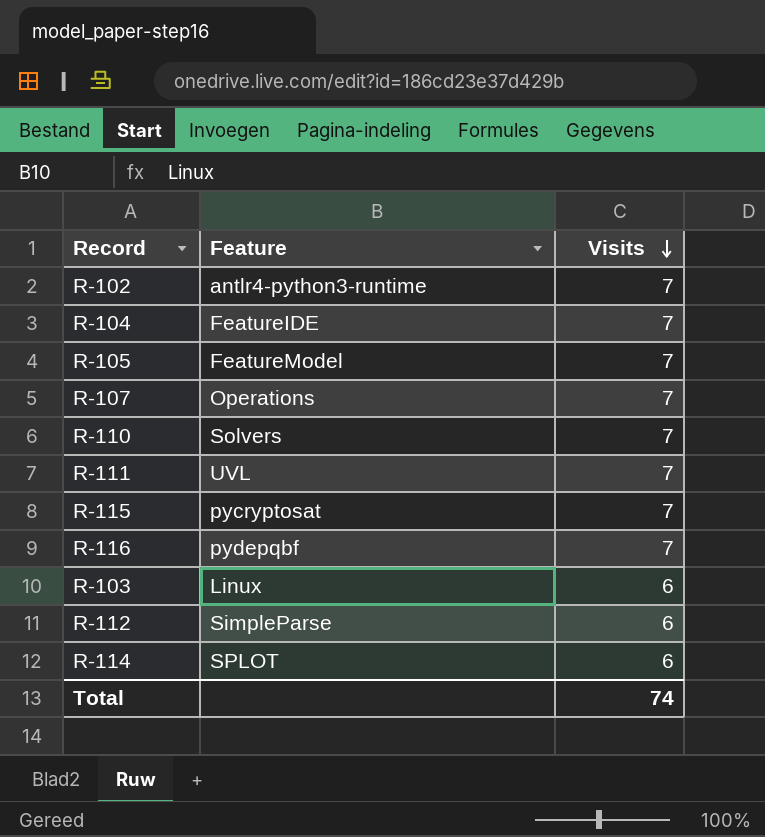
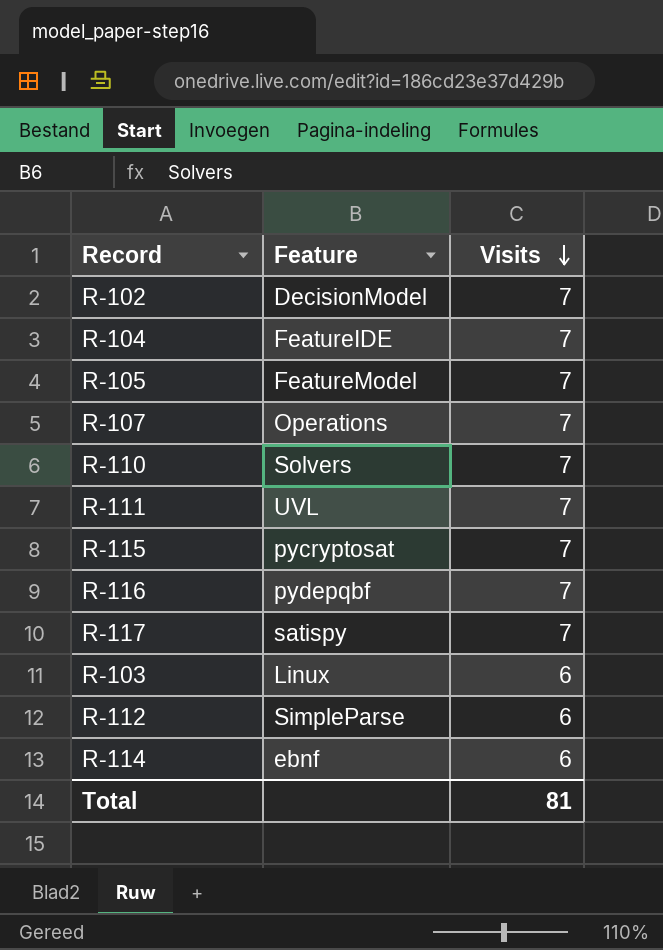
R-102 | Feature: antlr4-python3-runtime -> DecisionModel
row R-117: none -> satispy | 7
R-114 | Feature: SPLOT -> ebnf
Total | Visits: 74 -> 81

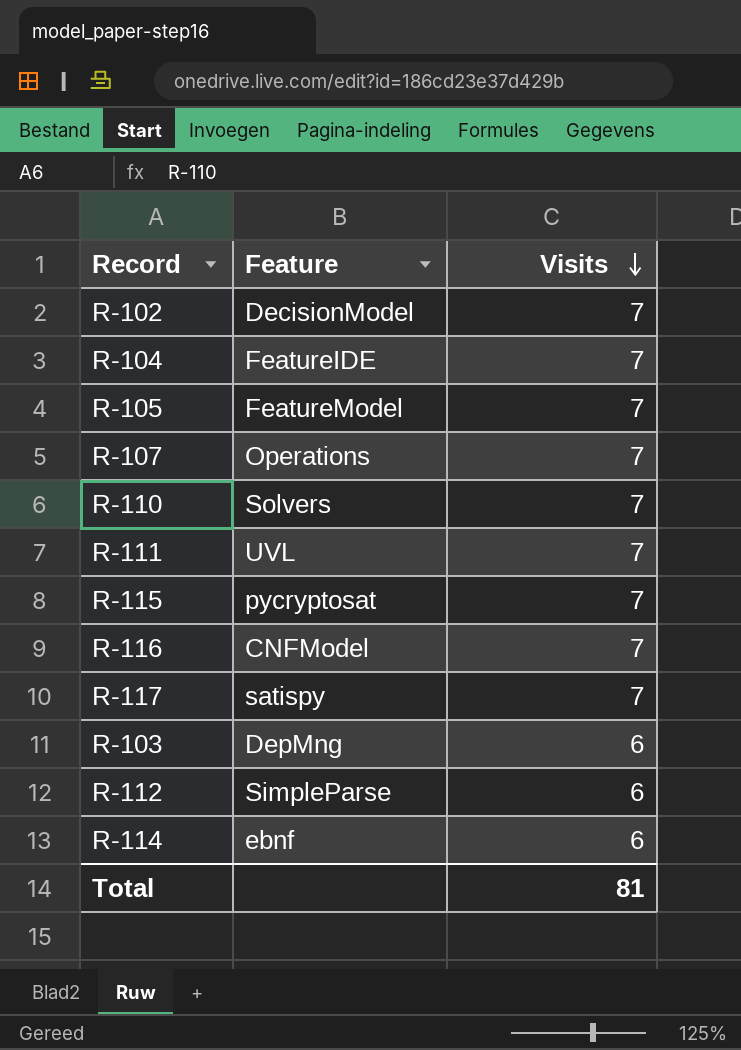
R-116 | Feature: pydepqbf -> CNFModel
R-103 | Feature: Linux -> DepMng

